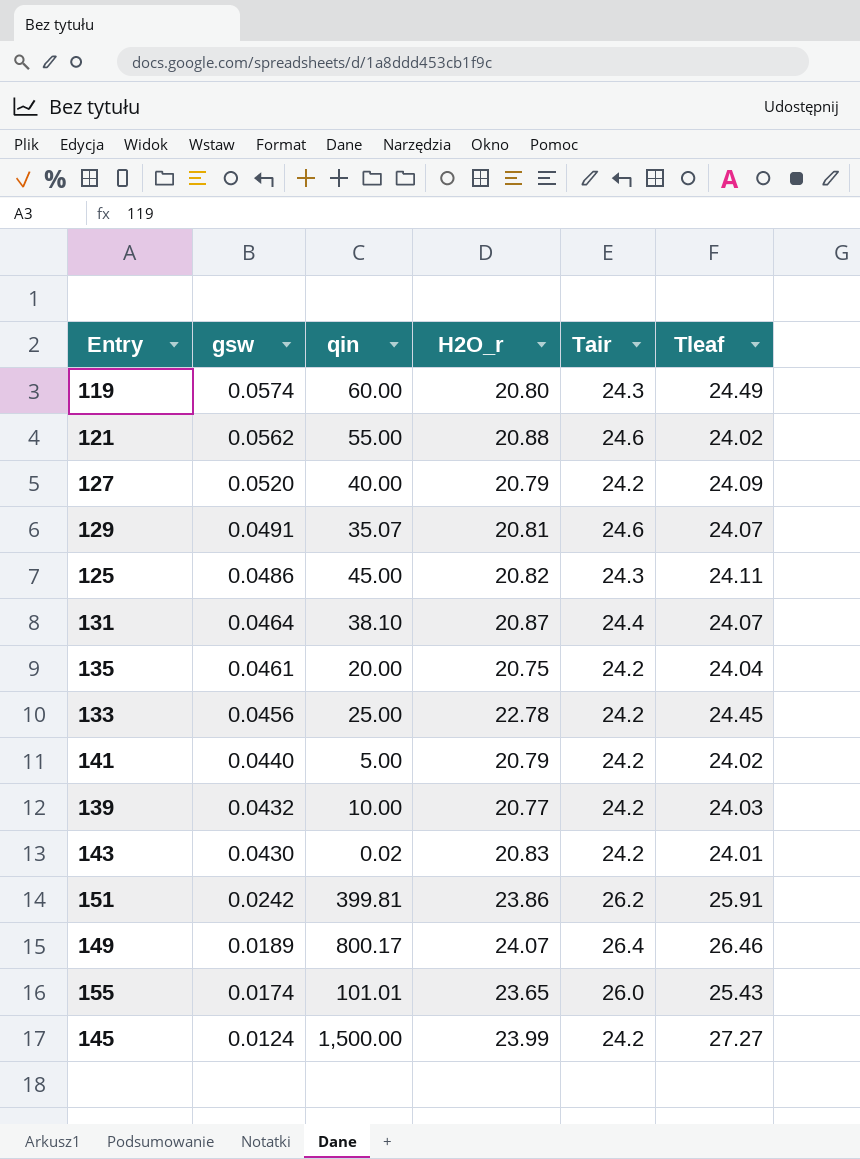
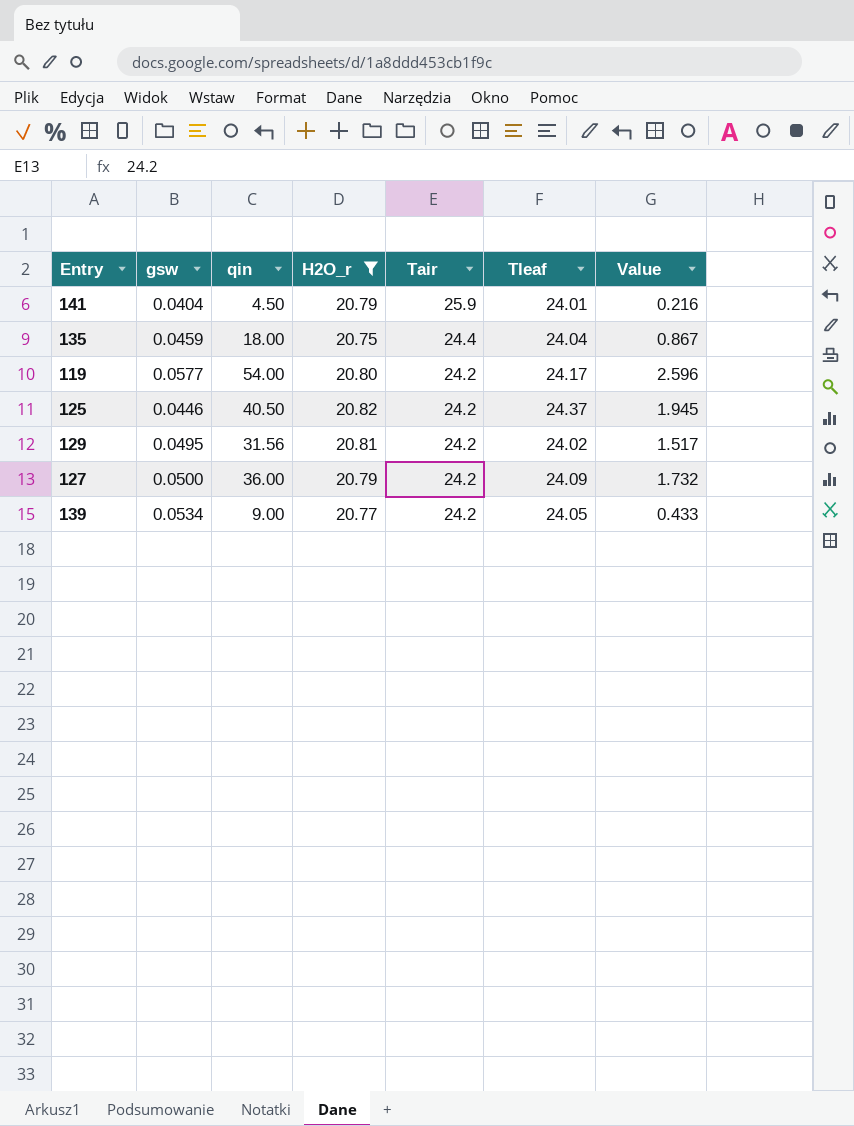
filter: none -> H2O_r <= 20.82
row order: gsw descending -> Tair descending
column Value | formula: none -> [qin] / [H2O_r]
141 | gsw: 0.0440 -> 0.0404
141 | qin: 5.00 -> 4.50
141 | Tair: 24.2 -> 25.9
141 | Tleaf: 24.02 -> 24.01
135 | gsw: 0.0461 -> 0.0459
135 | qin: 20.00 -> 18.00
135 | Tair: 24.2 -> 24.4
119 | gsw: 0.0574 -> 0.0577
119 | qin: 60.00 -> 54.00
119 | Tair: 24.3 -> 24.2
119 | Tleaf: 24.49 -> 24.17
125 | gsw: 0.0486 -> 0.0446
125 | qin: 45.00 -> 40.50
125 | Tair: 24.3 -> 24.2
125 | Tleaf: 24.11 -> 24.37
129 | gsw: 0.0491 -> 0.0495
129 | qin: 35.07 -> 31.56
129 | Tair: 24.6 -> 24.2
129 | Tleaf: 24.07 -> 24.02
127 | gsw: 0.0520 -> 0.0500
127 | qin: 40.00 -> 36.00
139 | gsw: 0.0432 -> 0.0534
139 | qin: 10.00 -> 9.00
139 | Tleaf: 24.03 -> 24.05

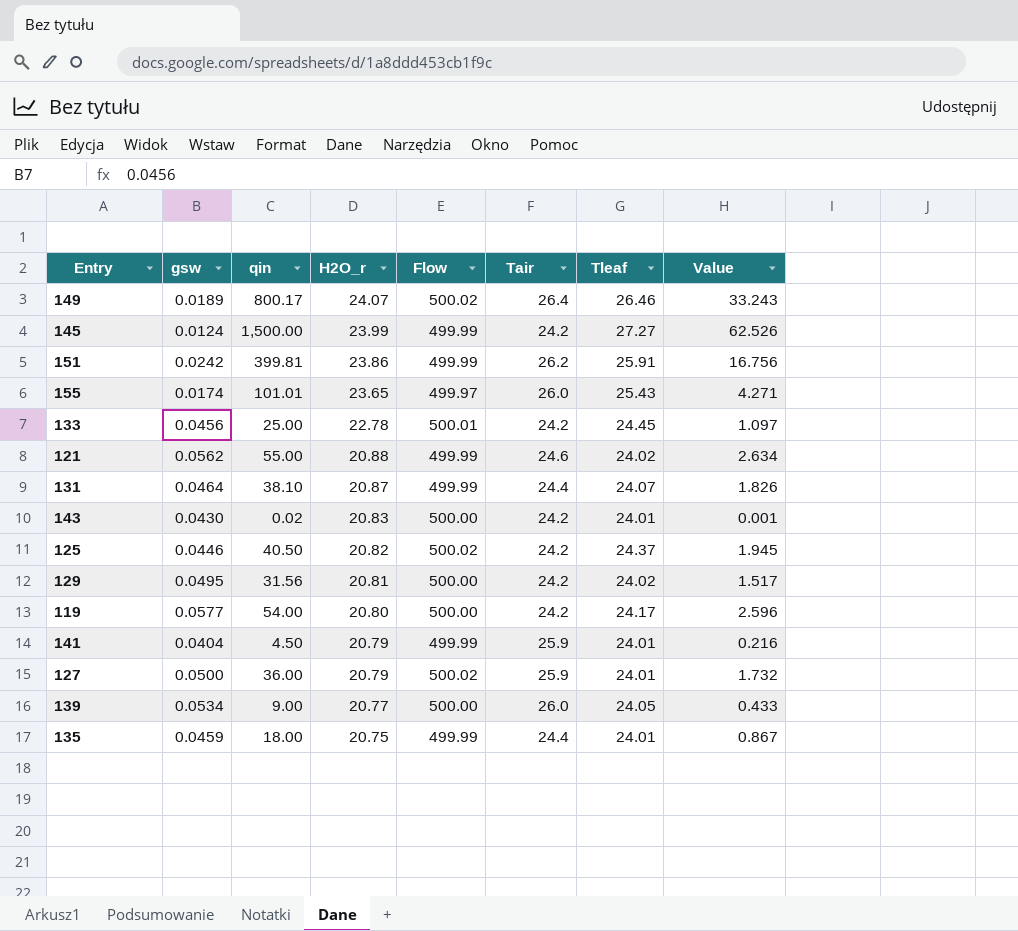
filter: H2O_r <= 20.82 -> none
row order: Tair descending -> H2O_r descending
column Flow | position: none -> 5
127 | Tair: 24.2 -> 25.9
127 | Tleaf: 24.09 -> 24.01
139 | Tair: 24.2 -> 26.0
135 | Tleaf: 24.04 -> 24.01

